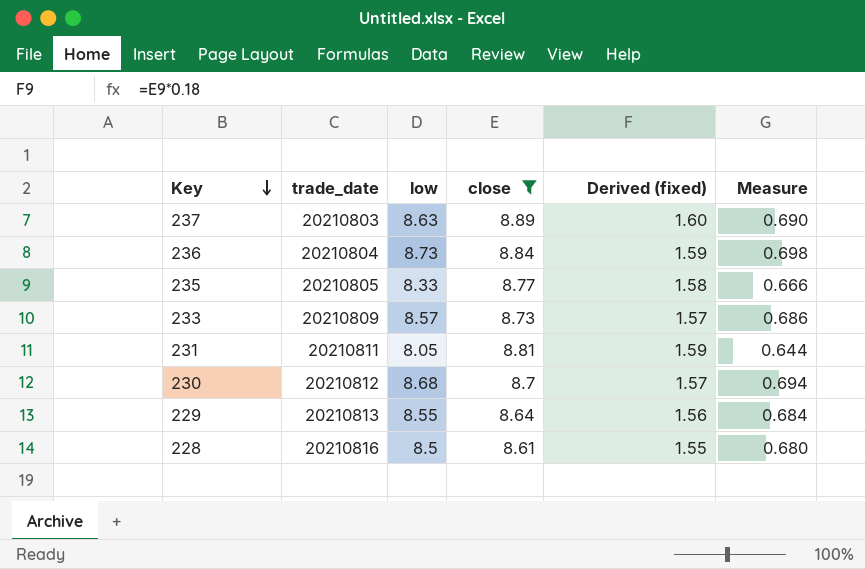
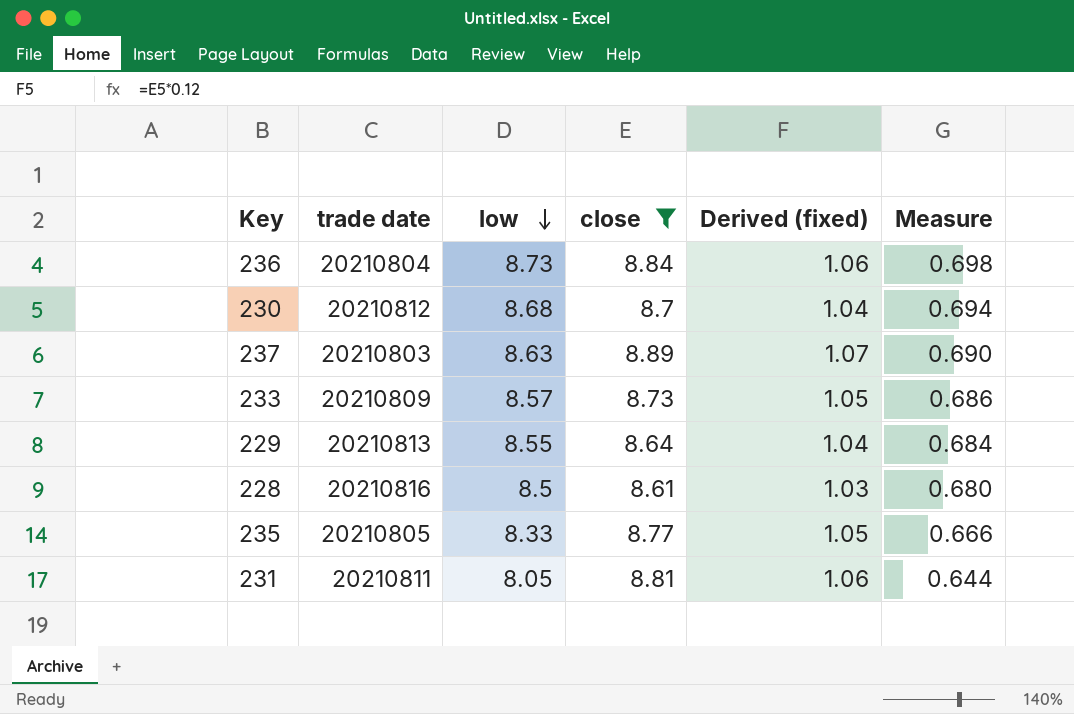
row order: Key descending -> low descending
column name: trade_date -> trade date
column Derived (fixed) | formula: [close] * 0.18 -> [close] * 0.12

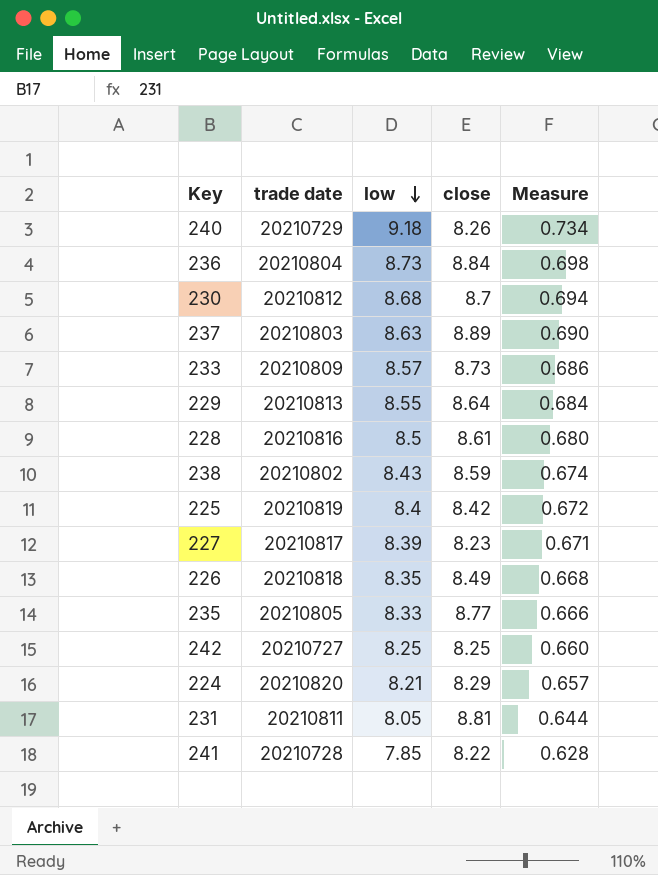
filter: close >= 8.61 -> none
column Derived (fixed) | formula: [close] * 0.12 -> none

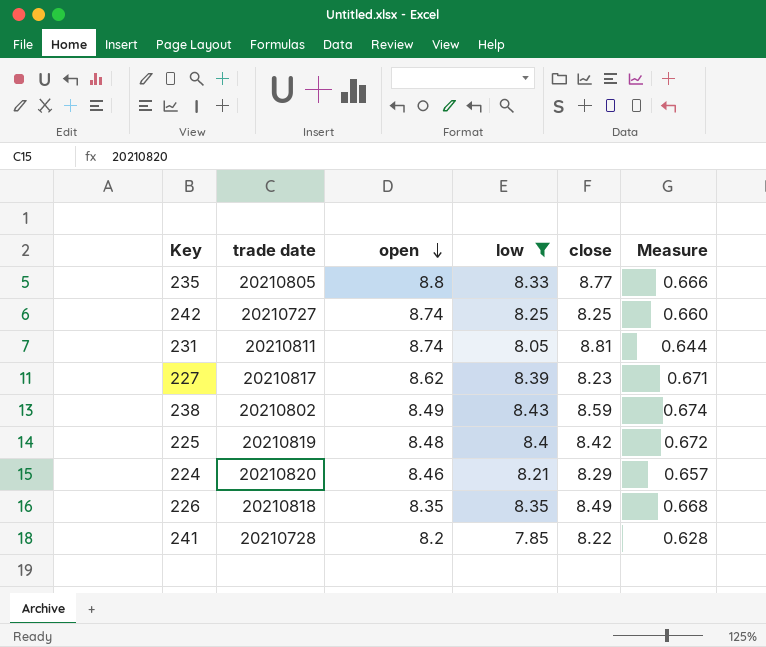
filter: none -> low <= 8.43
row order: low descending -> open descending
column open | position: none -> 3

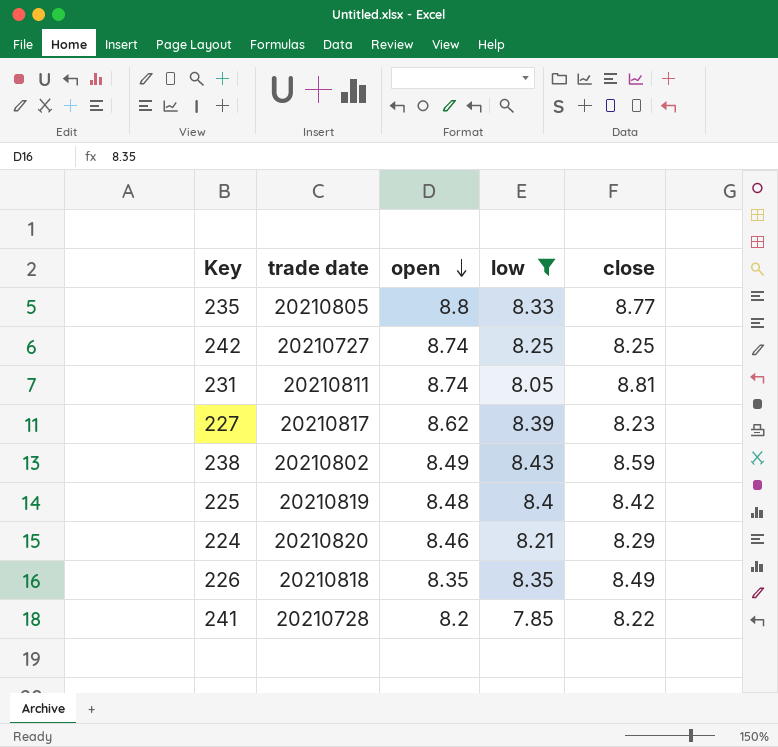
column Measure | formula: [low] * 0.08 -> none

